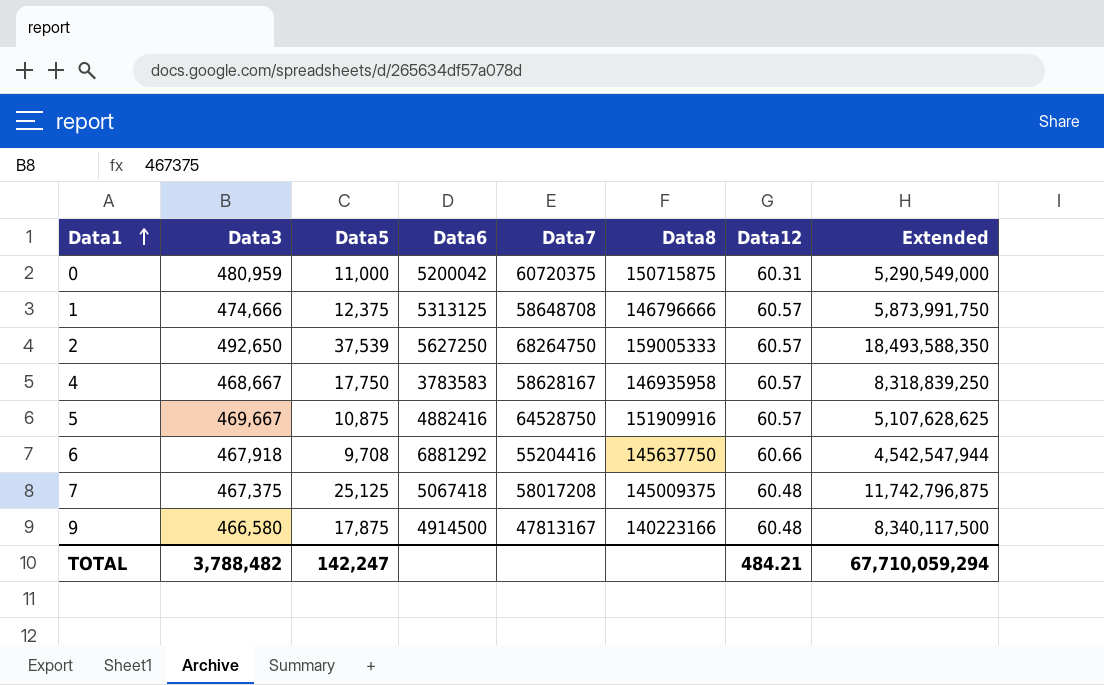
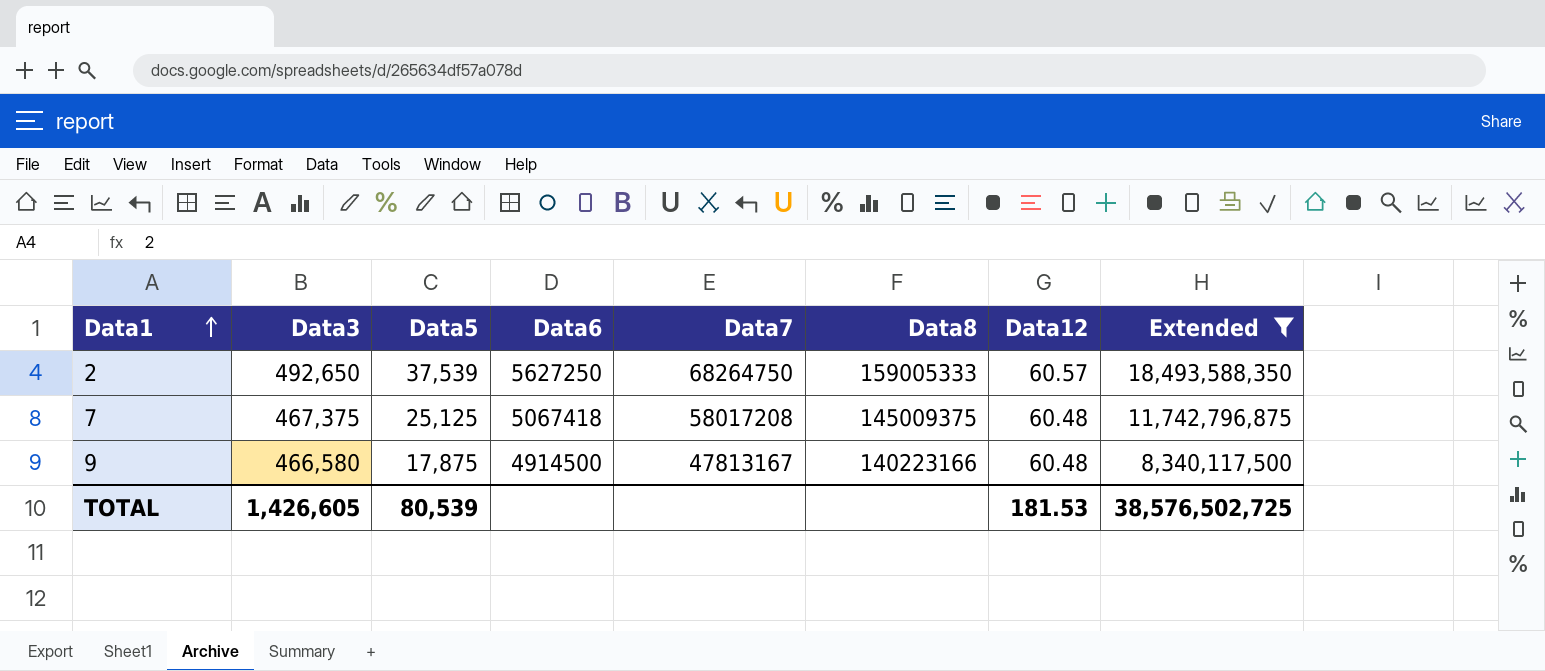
filter: none -> Extended >= 8,340,117,500
TOTAL | Data3: 3,788,482 -> 1,426,605
TOTAL | Data5: 142,247 -> 80,539
TOTAL | Data12: 484.21 -> 181.53
TOTAL | Extended: 67,710,059,294 -> 38,576,502,725

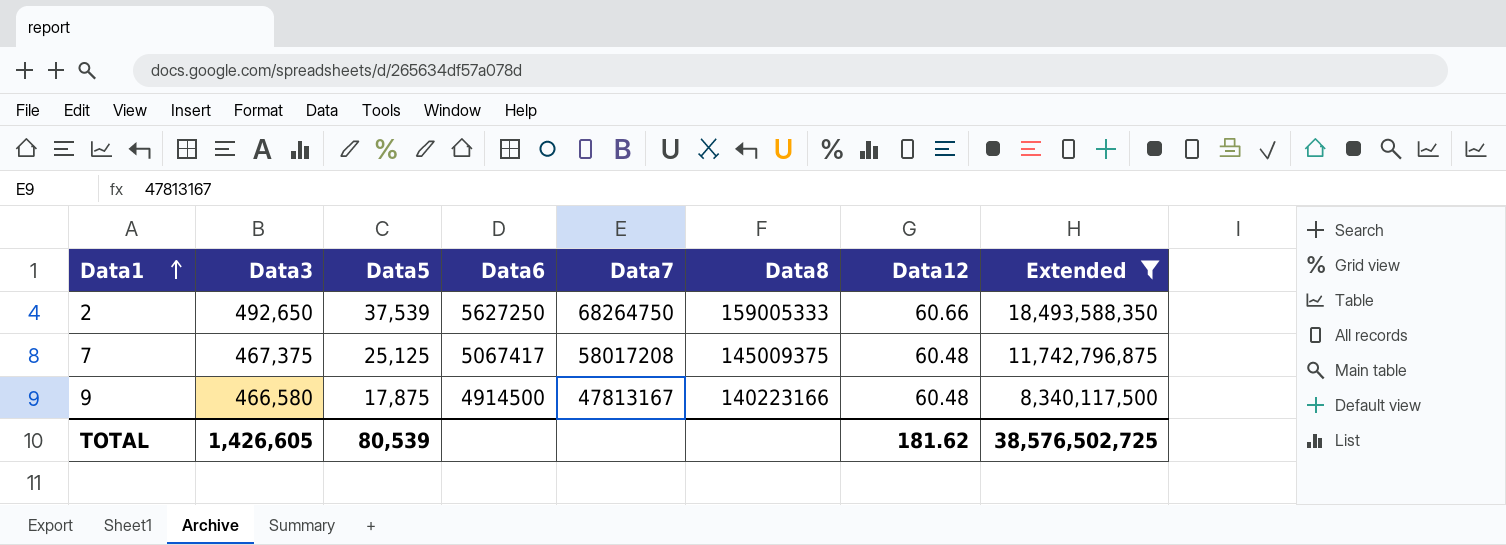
2 | Data12: 60.57 -> 60.66
7 | Data6: 5067418 -> 5067417
TOTAL | Data12: 181.53 -> 181.62

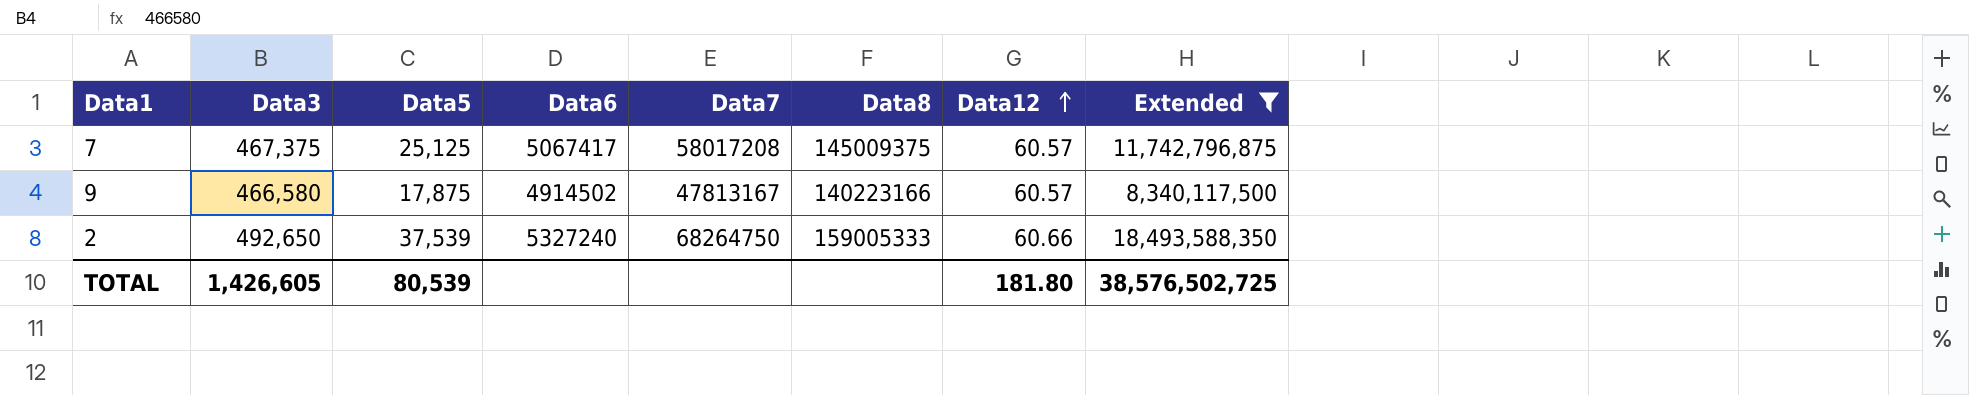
row order: Data1 ascending -> Data12 ascending
7 | Data12: 60.48 -> 60.57
9 | Data6: 4914500 -> 4914502
9 | Data12: 60.48 -> 60.57
2 | Data6: 5627250 -> 5327240
TOTAL | Data12: 181.62 -> 181.80

